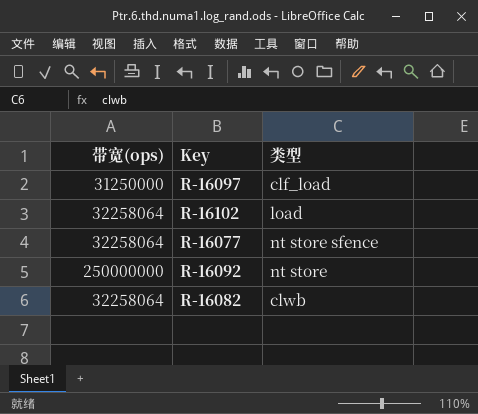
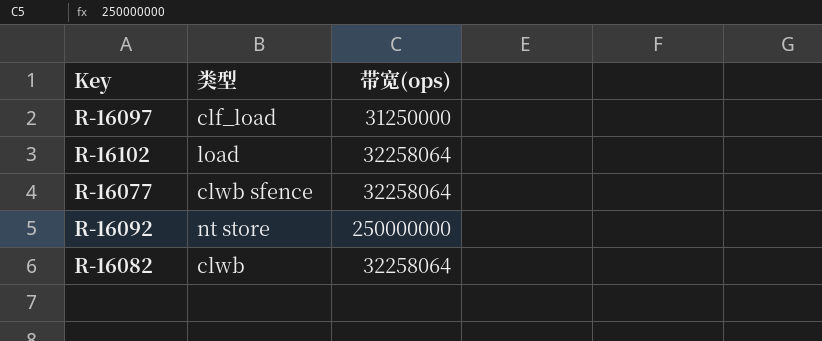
column 带宽(ops) | position: 1 -> 3
R-16077 | 类型: nt store sfence -> clwb sfence

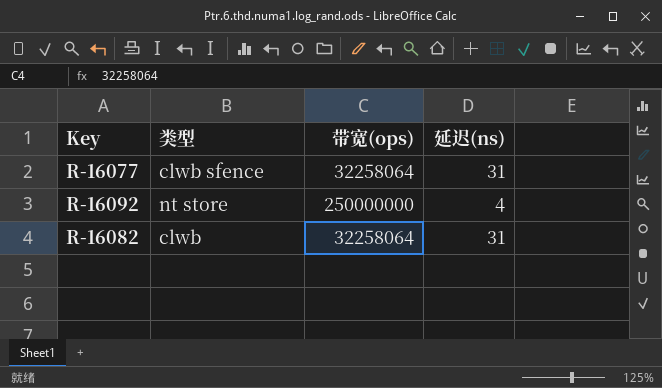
column 延迟(ns) | position: none -> 4
row R-16097: clf_load | 31250000 -> none
row R-16102: load | 32258064 -> none

